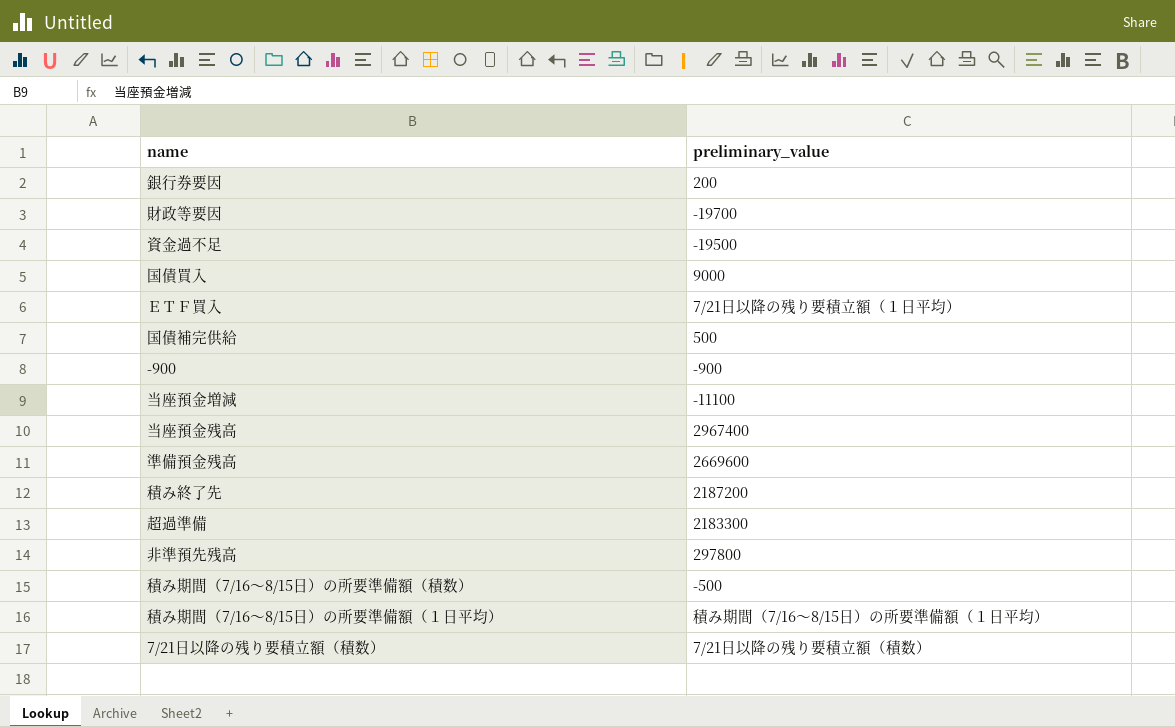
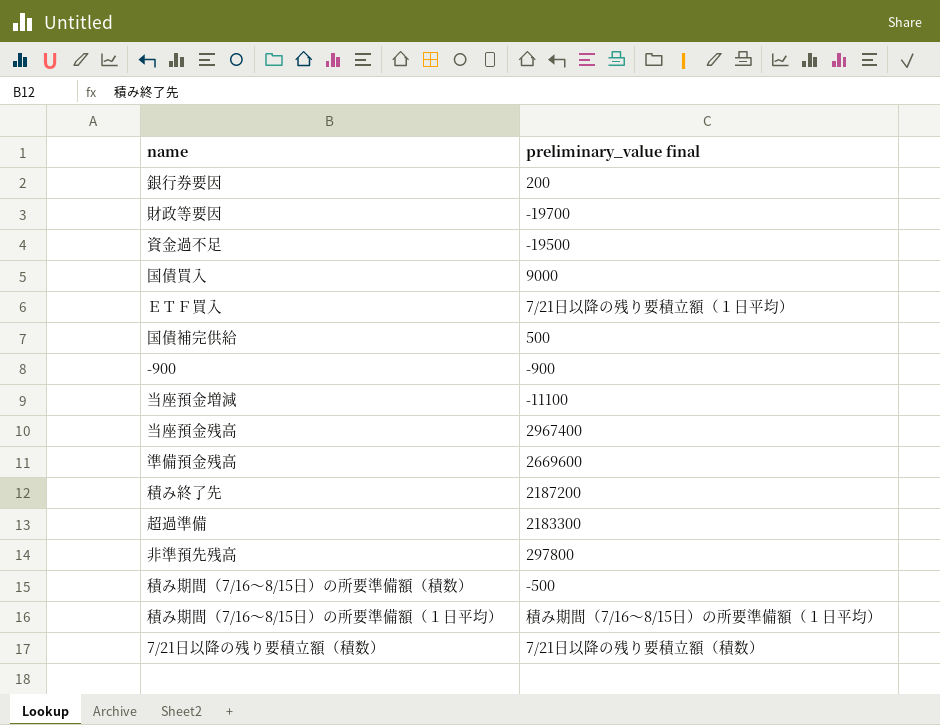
column name: preliminary_value -> preliminary_value final

